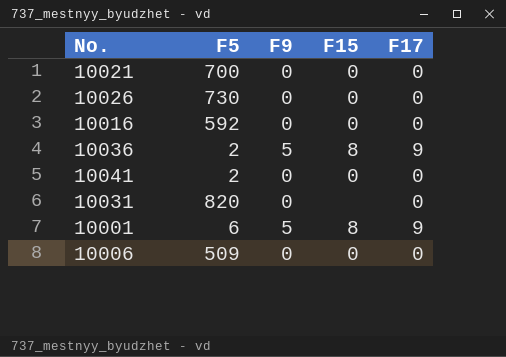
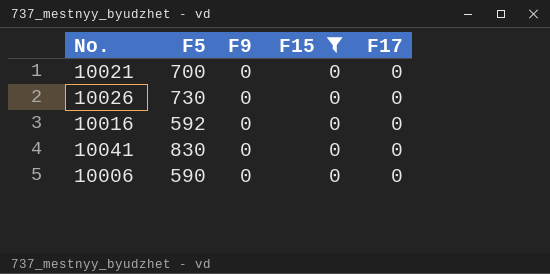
filter: none -> F15 = 0
10041 | F5: 2 -> 830
10006 | F5: 509 -> 590

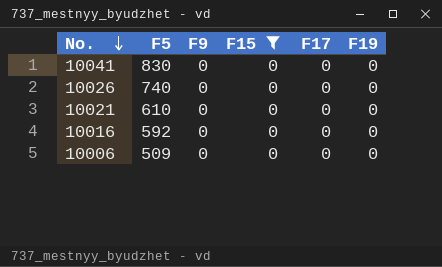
row order: none -> No. descending
column F19 | position: none -> 6
10026 | F5: 730 -> 740
10021 | F5: 700 -> 610
10006 | F5: 590 -> 509

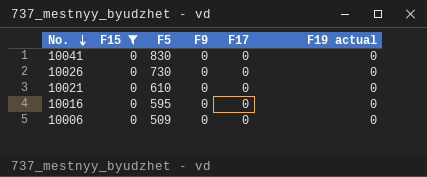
column F15 | position: 4 -> 2
column name: F19 -> F19 actual
10026 | F5: 740 -> 730
10016 | F5: 592 -> 595

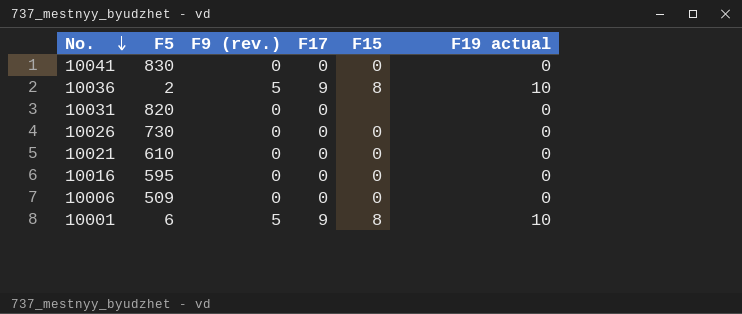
filter: F15 = 0 -> none
column name: F9 -> F9 (rev.)
column F15 | position: 2 -> 5

